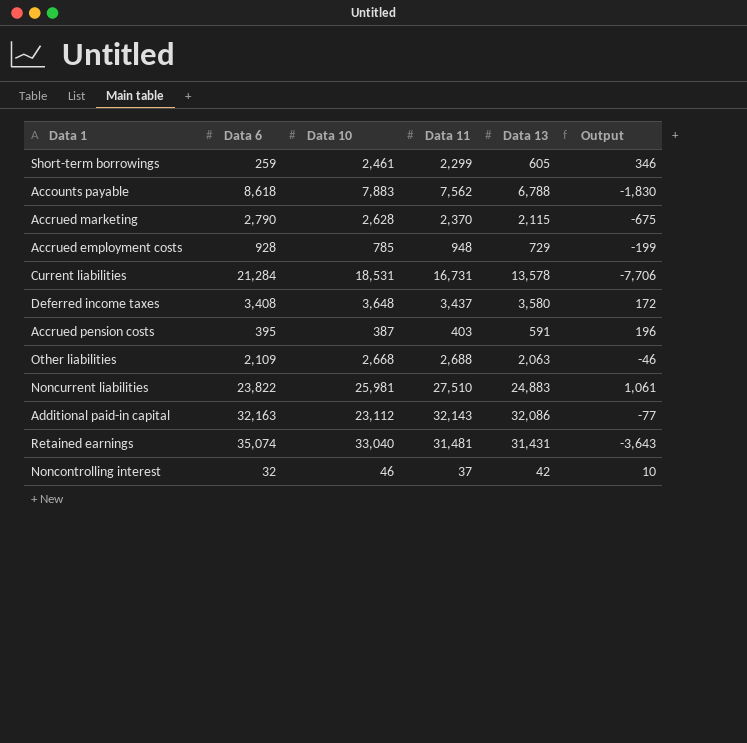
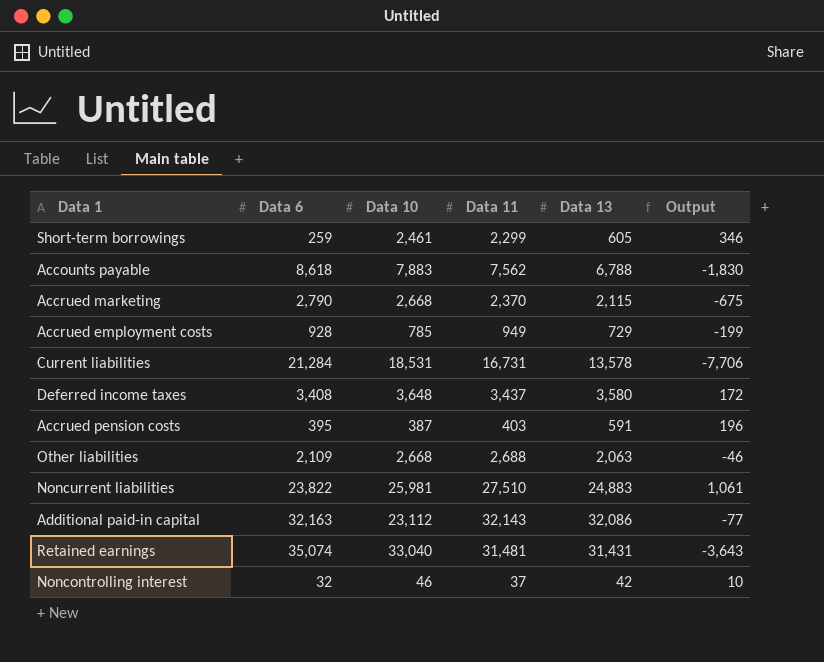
Accrued marketing | Data 10: 2,628 -> 2,668
Accrued employment costs | Data 11: 948 -> 949

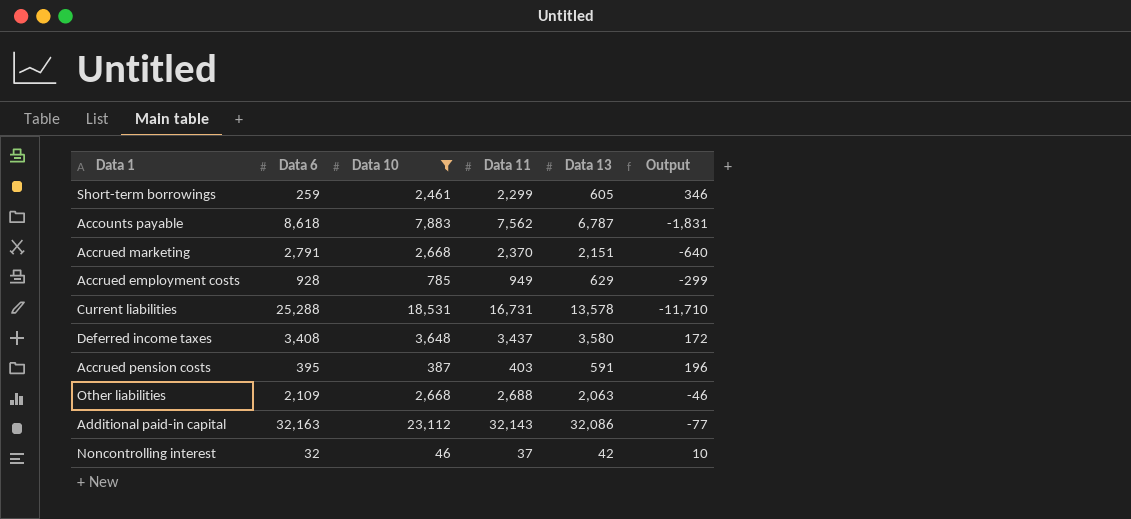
filter: none -> Data 10 <= 23,112
Accounts payable | Data 13: 6,788 -> 6,787
Accounts payable | Output: -1,830 -> -1,831
Accrued marketing | Data 6: 2,790 -> 2,791
Accrued marketing | Data 13: 2,115 -> 2,151
Accrued marketing | Output: -675 -> -640
Accrued employment costs | Data 13: 729 -> 629
Accrued employment costs | Output: -199 -> -299
Current liabilities | Data 6: 21,284 -> 25,288
Current liabilities | Output: -7,706 -> -11,710

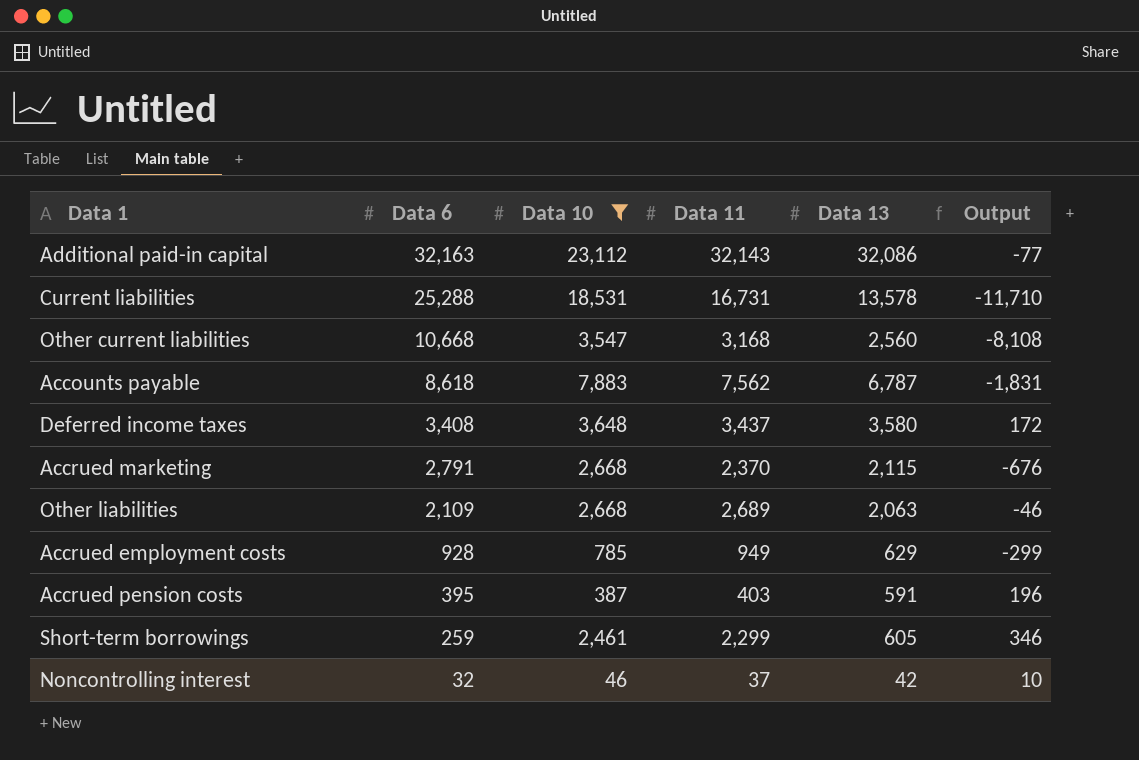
row order: none -> Data 6 descending
row Other current liabilities: none -> 10,668 | 3,547 | 3,168 | 2,560 | -8,108
Accrued marketing | Data 13: 2,151 -> 2,115
Accrued marketing | Output: -640 -> -676
Other liabilities | Data 11: 2,688 -> 2,689

